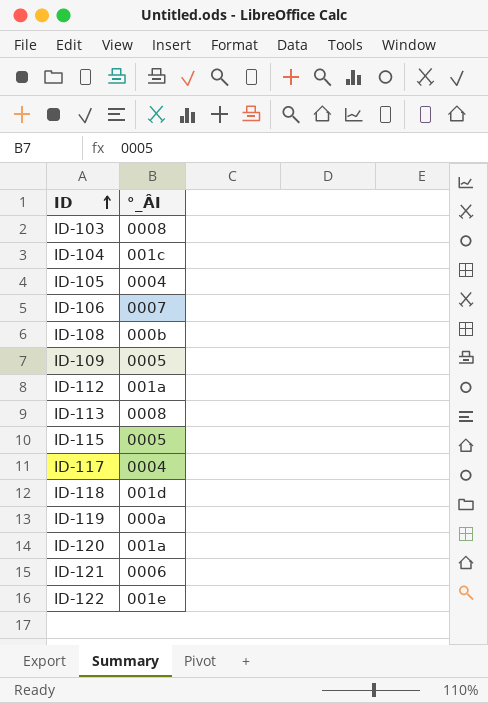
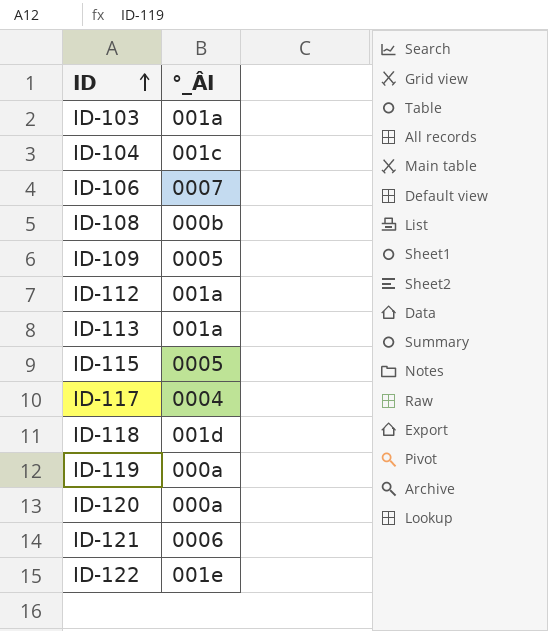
row ID-105: 0004 -> none
ID-103 | °_ÂI: 0008 -> 001a
ID-113 | °_ÂI: 0008 -> 001a
ID-120 | °_ÂI: 001a -> 000a

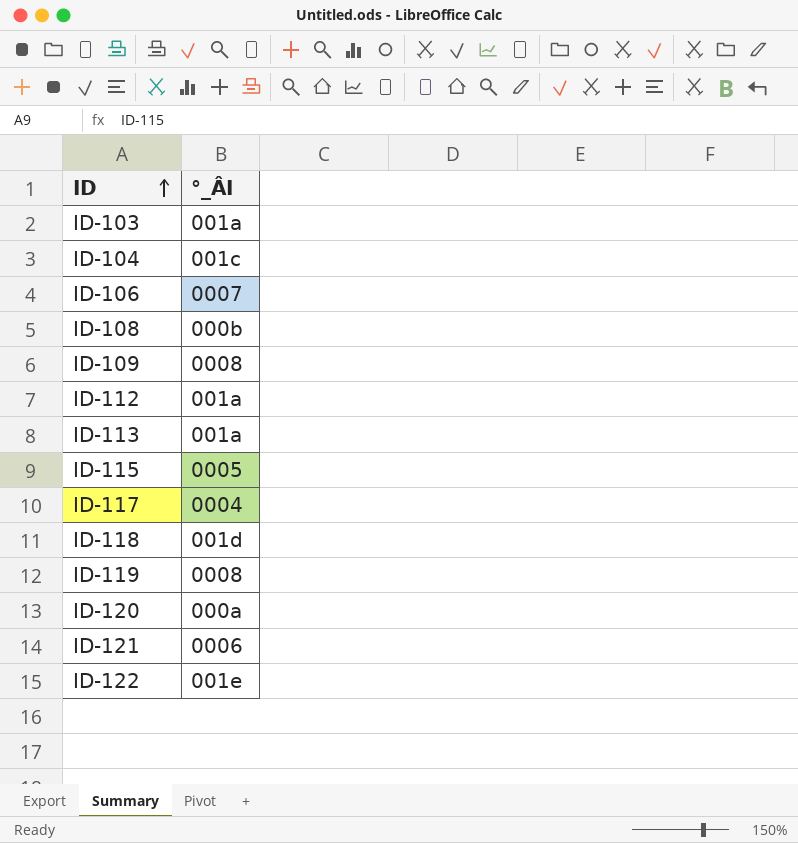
ID-109 | °_ÂI: 0005 -> 0008
ID-119 | °_ÂI: 000a -> 0008

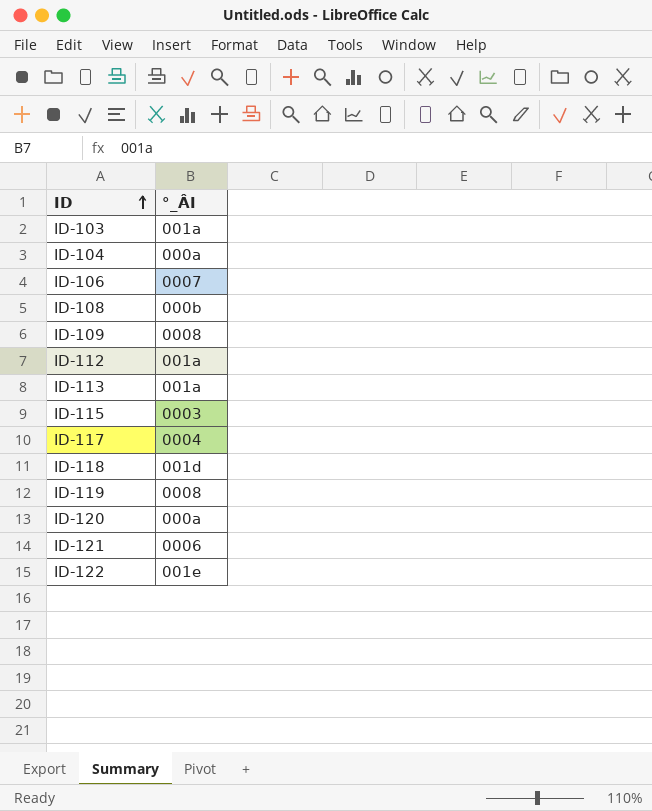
ID-104 | °_ÂI: 001c -> 000a
ID-115 | °_ÂI: 0005 -> 0003

